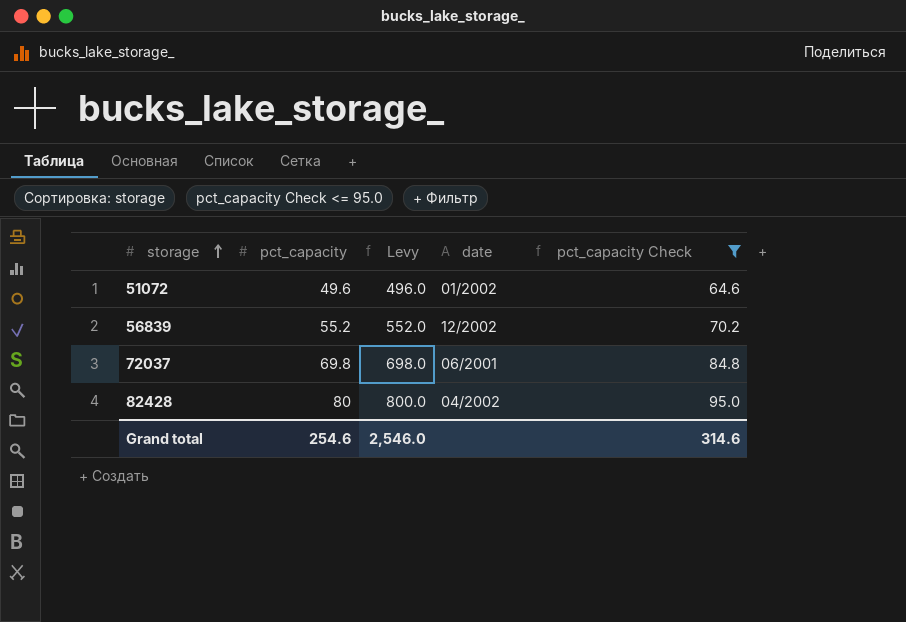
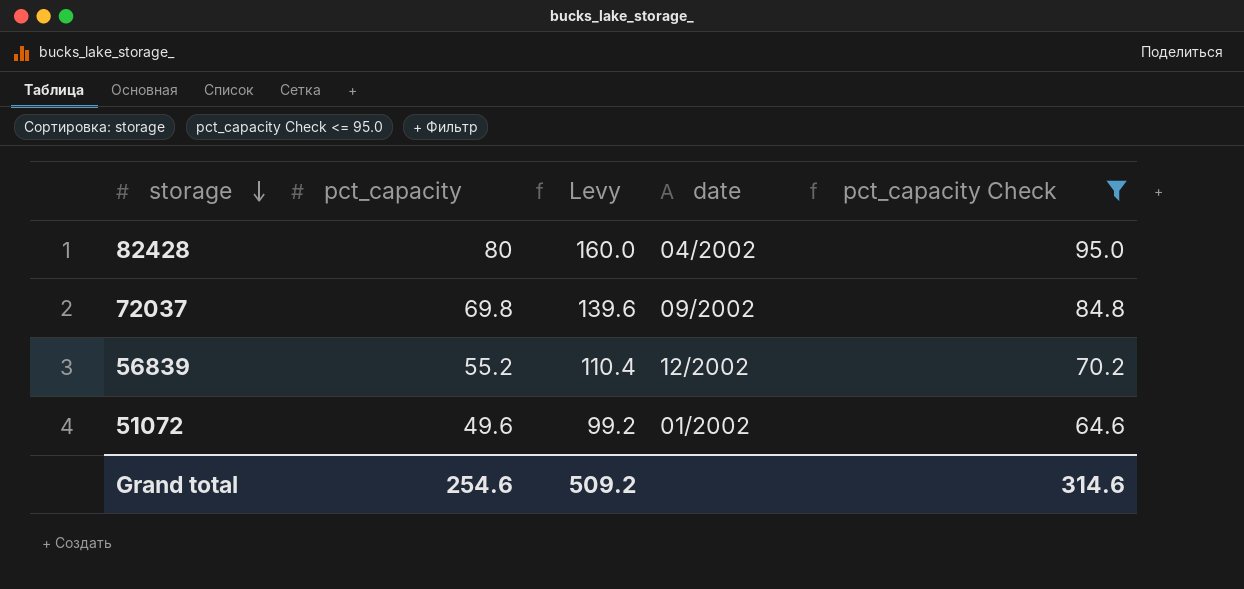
row order: storage ascending -> storage descending
column Levy | formula: [pct_capacity] * 10 -> [pct_capacity] * 2
72037 | date: 06/2001 -> 09/2002
Grand total | Levy: 2,546.0 -> 509.2

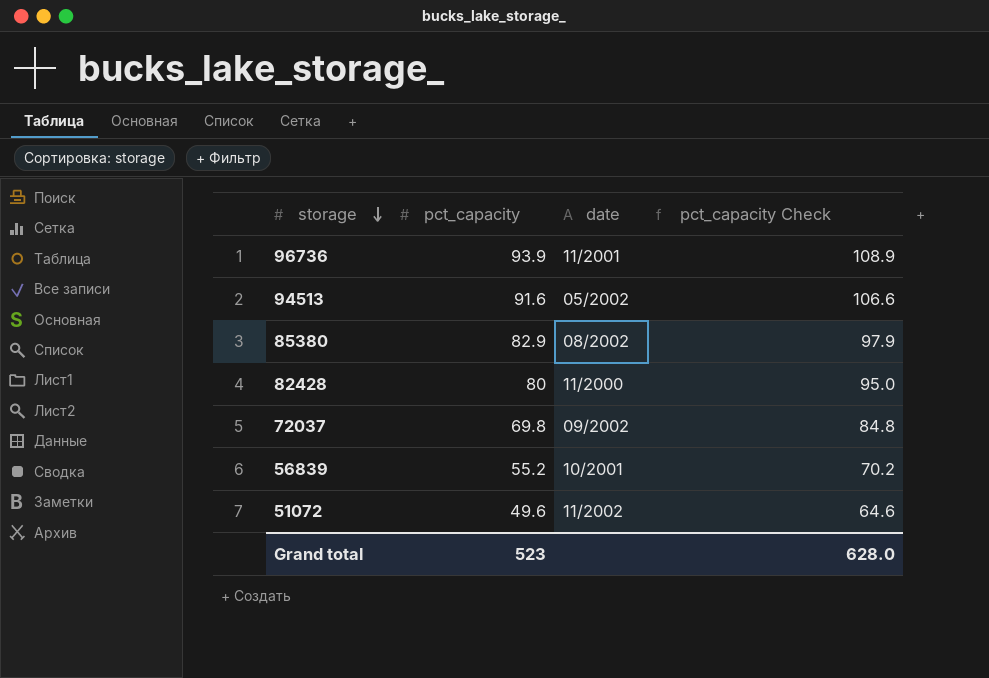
filter: pct_capacity Check <= 95.0 -> none
column Levy | formula: [pct_capacity] * 2 -> none
82428 | date: 04/2002 -> 11/2000
56839 | date: 12/2002 -> 10/2001
51072 | date: 01/2002 -> 11/2002
Grand total | pct_capacity: 254.6 -> 523
Grand total | pct_capacity Check: 314.6 -> 628.0

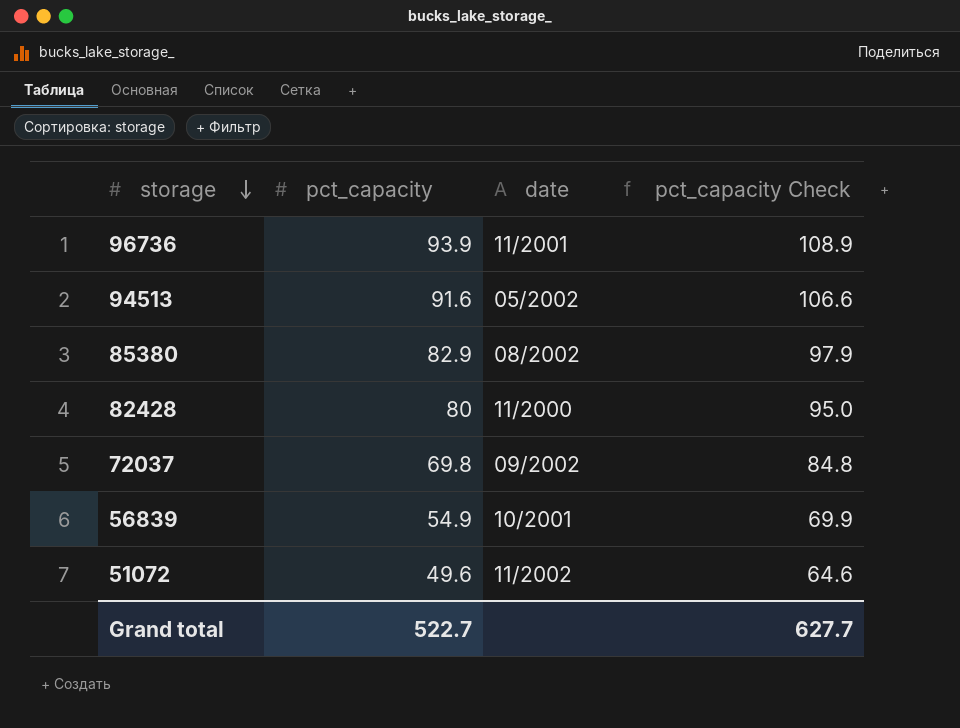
56839 | pct_capacity: 55.2 -> 54.9
56839 | pct_capacity Check: 70.2 -> 69.9
Grand total | pct_capacity: 523 -> 522.7
Grand total | pct_capacity Check: 628.0 -> 627.7

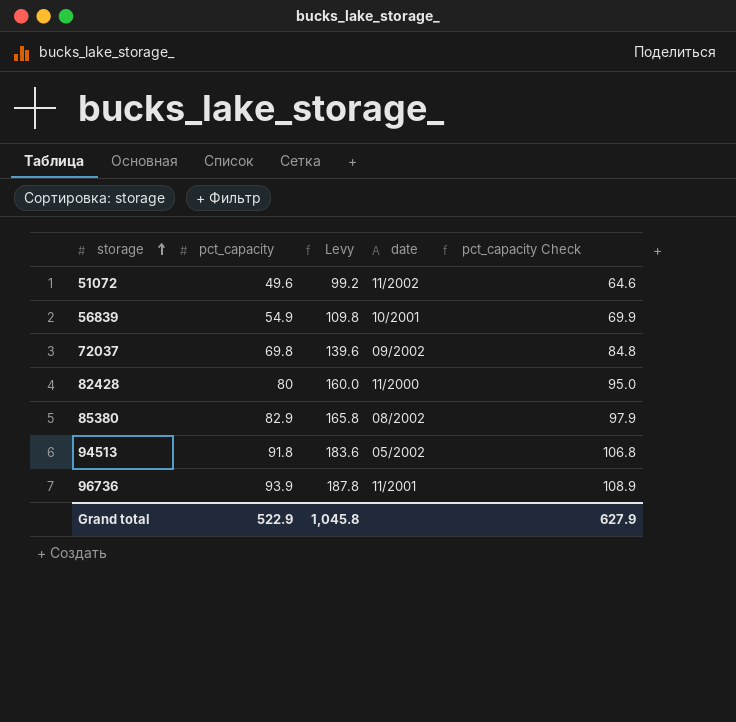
row order: storage descending -> storage ascending
column Levy | formula: none -> [pct_capacity] * 2
94513 | pct_capacity: 91.6 -> 91.8
94513 | pct_capacity Check: 106.6 -> 106.8
Grand total | pct_capacity: 522.7 -> 522.9
Grand total | pct_capacity Check: 627.7 -> 627.9

